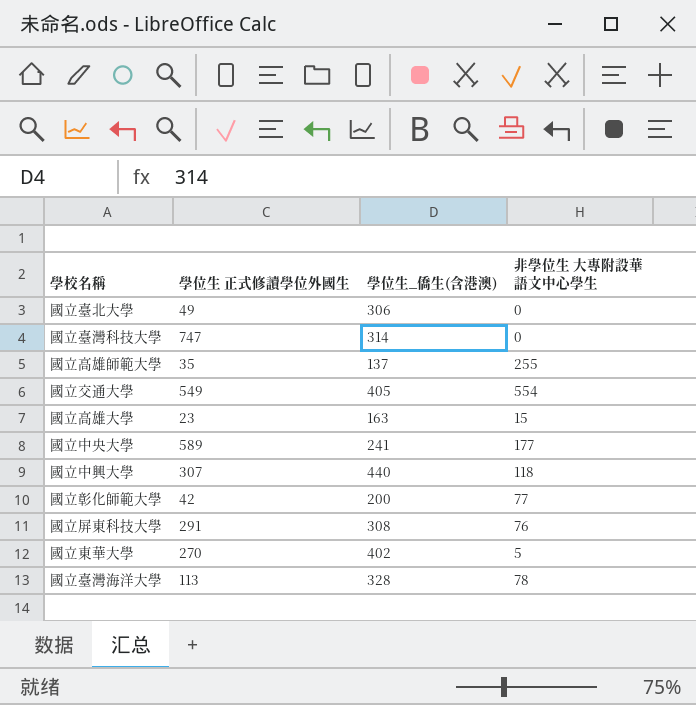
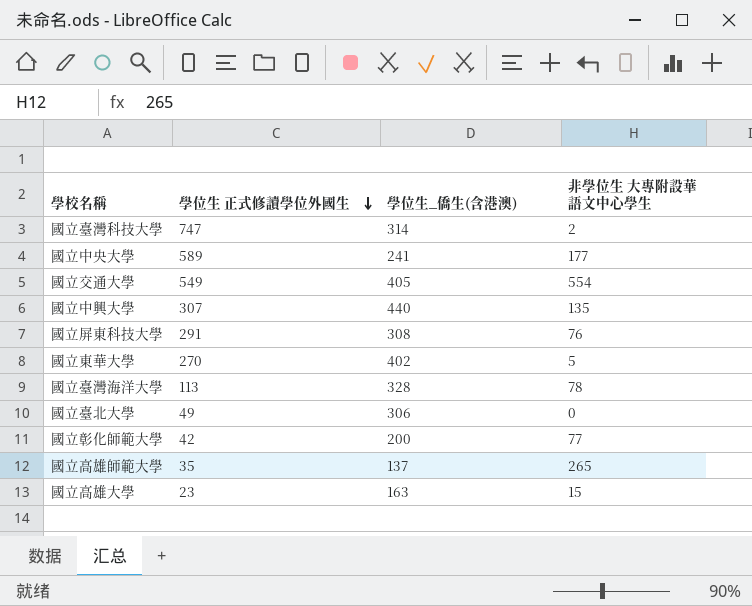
row order: none -> 學位生 正式修讀學位外國生 descending
國立臺灣科技大學 | 非學位生 大專附設華語文中心學生: 0 -> 2
國立中興大學 | 非學位生 大專附設華語文中心學生: 118 -> 135
國立高雄師範大學 | 非學位生 大專附設華語文中心學生: 255 -> 265

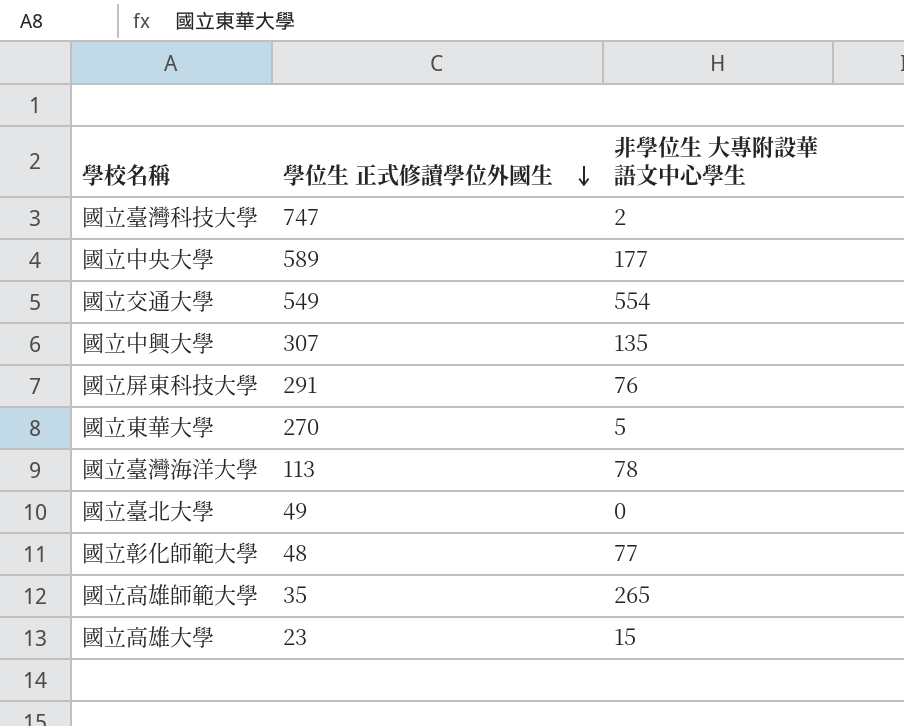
column 學位生_僑生(含港澳) | position: 3 -> none
國立彰化師範大學 | 學位生 正式修讀學位外國生: 42 -> 48

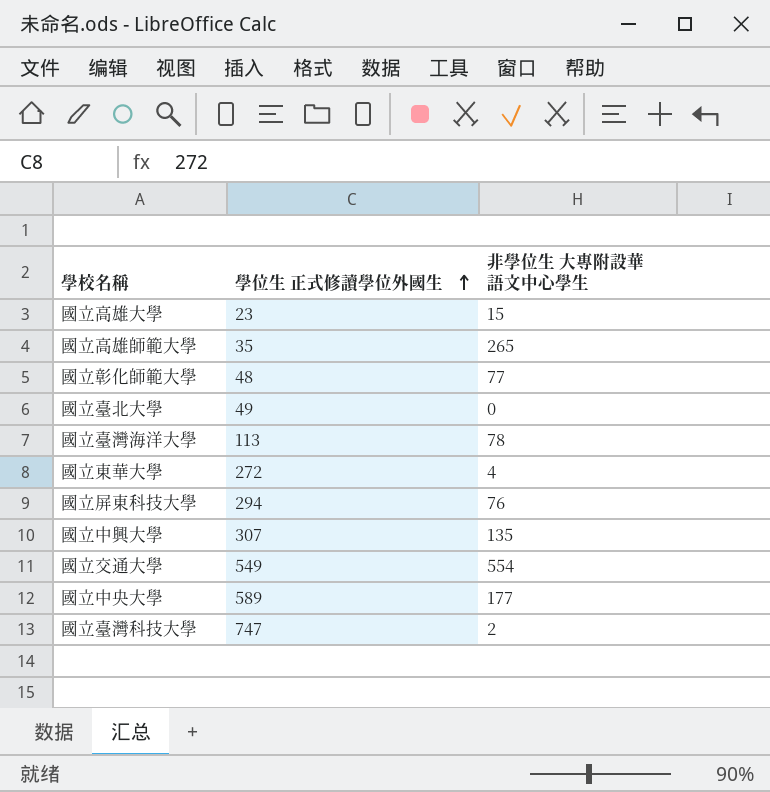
row order: 學位生 正式修讀學位外國生 descending -> 學位生 正式修讀學位外國生 ascending
國立東華大學 | 學位生 正式修讀學位外國生: 270 -> 272
國立東華大學 | 非學位生 大專附設華語文中心學生: 5 -> 4
國立屏東科技大學 | 學位生 正式修讀學位外國生: 291 -> 294

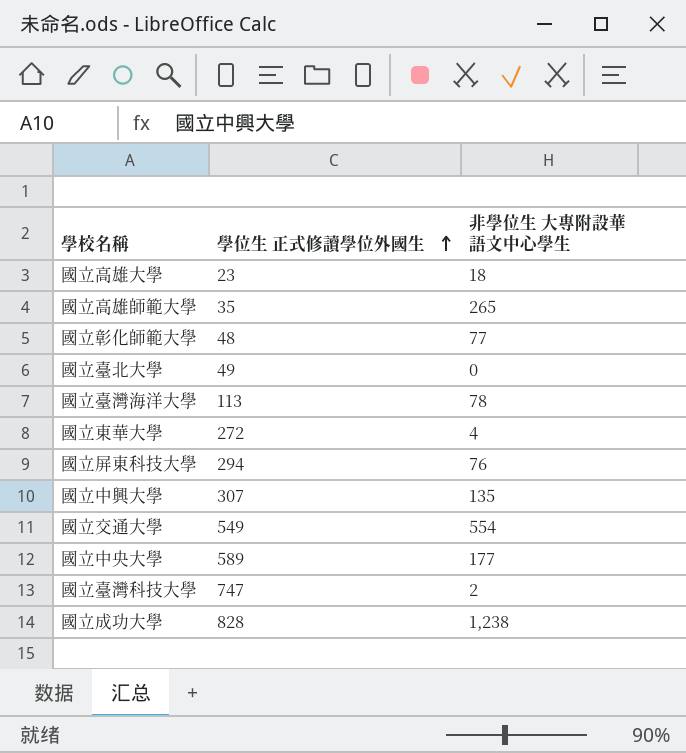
國立高雄大學 | 非學位生 大專附設華語文中心學生: 15 -> 18
row 國立成功大學: none -> 828 | 1,238

